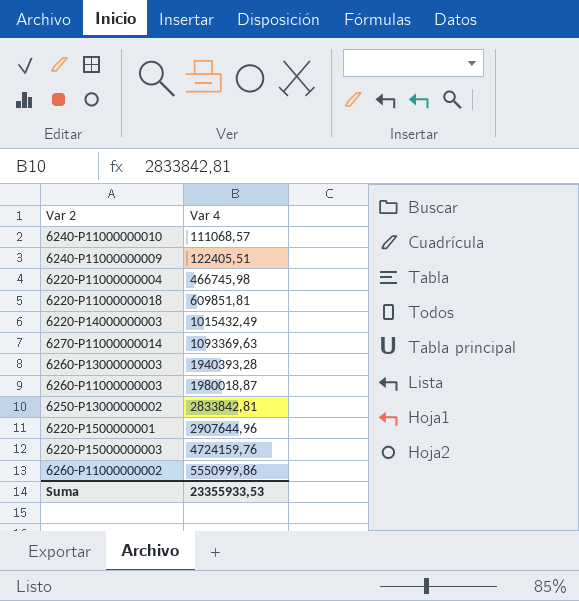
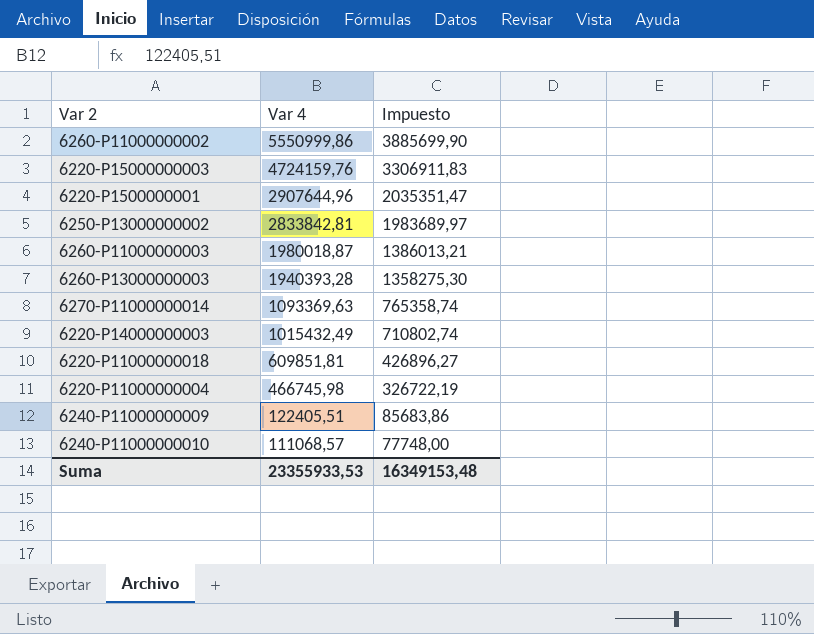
row order: Var 4 ascending -> Var 4 descending
column Impuesto | formula: none -> [Var 4] * 0,7

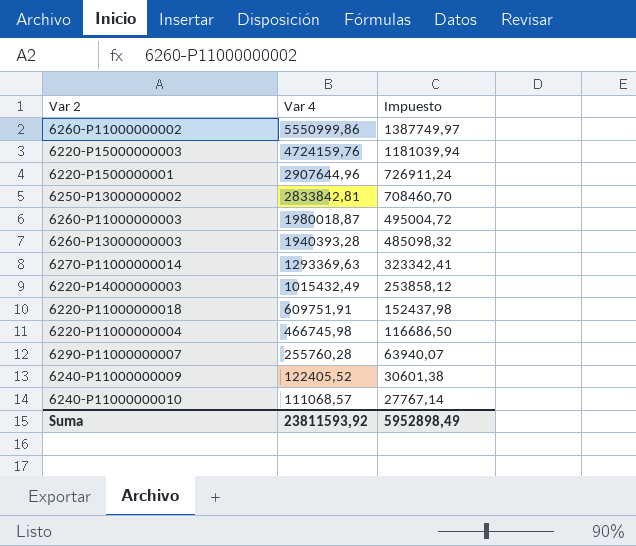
column Impuesto | formula: [Var 4] * 0,7 -> [Var 4] * 0,25
6270-P11000000014 | Var 4: 1093369,63 -> 1293369,63
6220-P11000000018 | Var 4: 609851,81 -> 609751,91
row 6290-P11000000007: none -> 255760,28 | 63940,07
6240-P11000000009 | Var 4: 122405,51 -> 122405,52
Suma | Var 4: 23355933,53 -> 23811593,92
Suma | Impuesto: 16349153,48 -> 5952898,49

